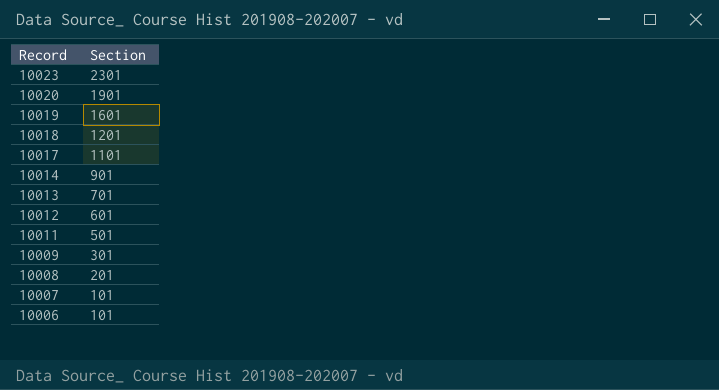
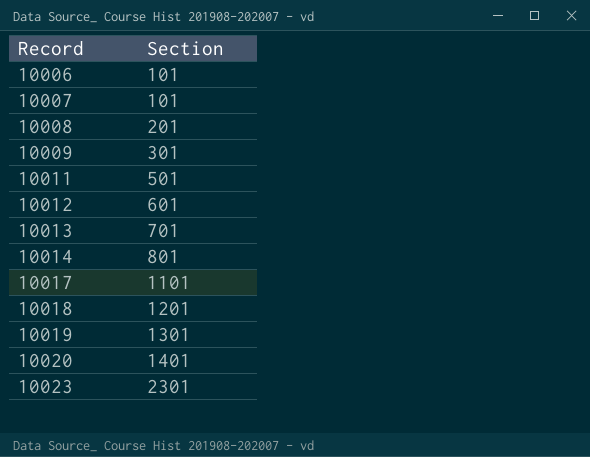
row order: Record descending -> Record ascending
10014 | Section: 901 -> 801
10019 | Section: 1601 -> 1301
10020 | Section: 1901 -> 1401

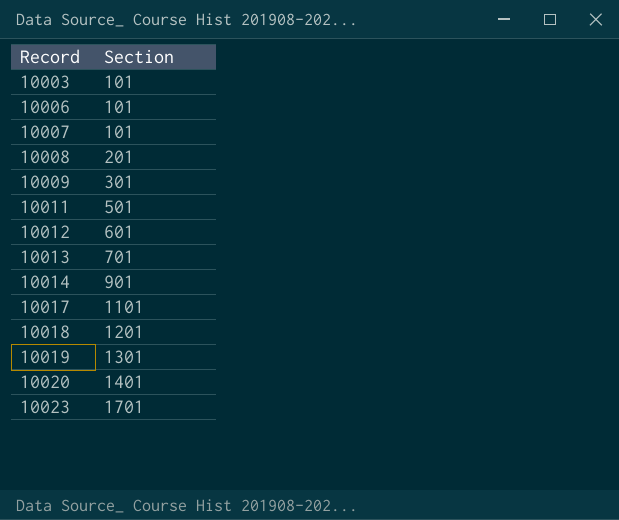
row 10003: none -> 101
10014 | Section: 801 -> 901
10023 | Section: 2301 -> 1701

